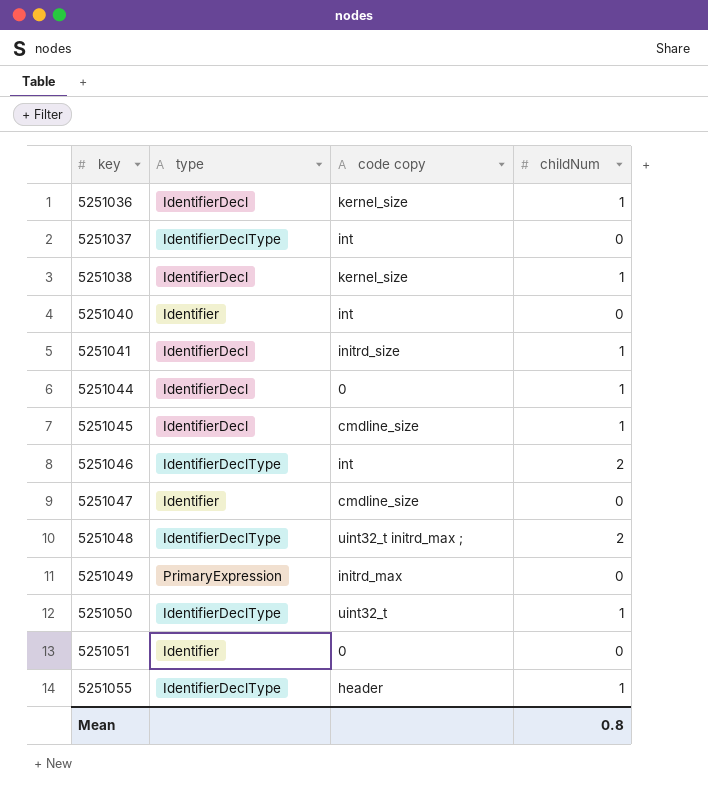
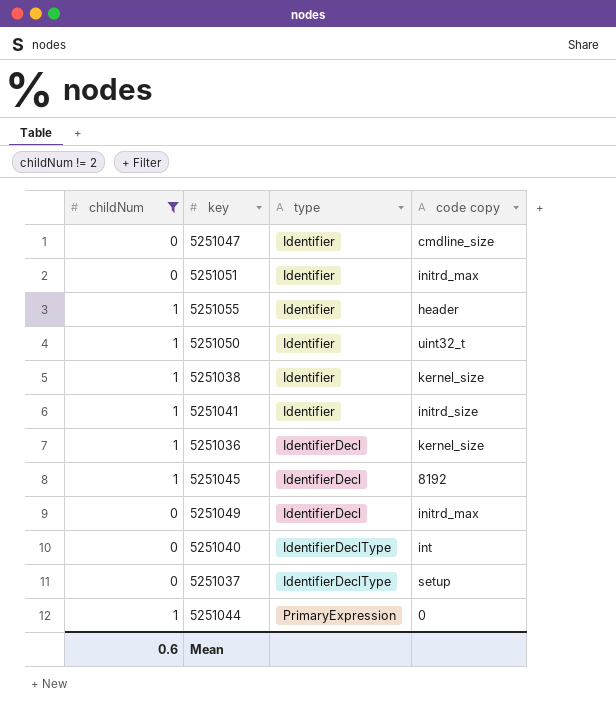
filter: none -> childNum != 2
row order: key ascending -> type ascending
column childNum | position: 4 -> 1
5251051 | code copy: 0 -> initrd_max
5251055 | type: IdentifierDeclType -> Identifier
5251050 | type: IdentifierDeclType -> Identifier
5251038 | type: IdentifierDecl -> Identifier
5251041 | type: IdentifierDecl -> Identifier
5251045 | code copy: cmdline_size -> 8192
5251049 | type: PrimaryExpression -> IdentifierDecl
5251040 | type: Identifier -> IdentifierDeclType
5251037 | code copy: int -> setup
5251044 | type: IdentifierDecl -> PrimaryExpression
Mean | childNum: 0.8 -> 0.6

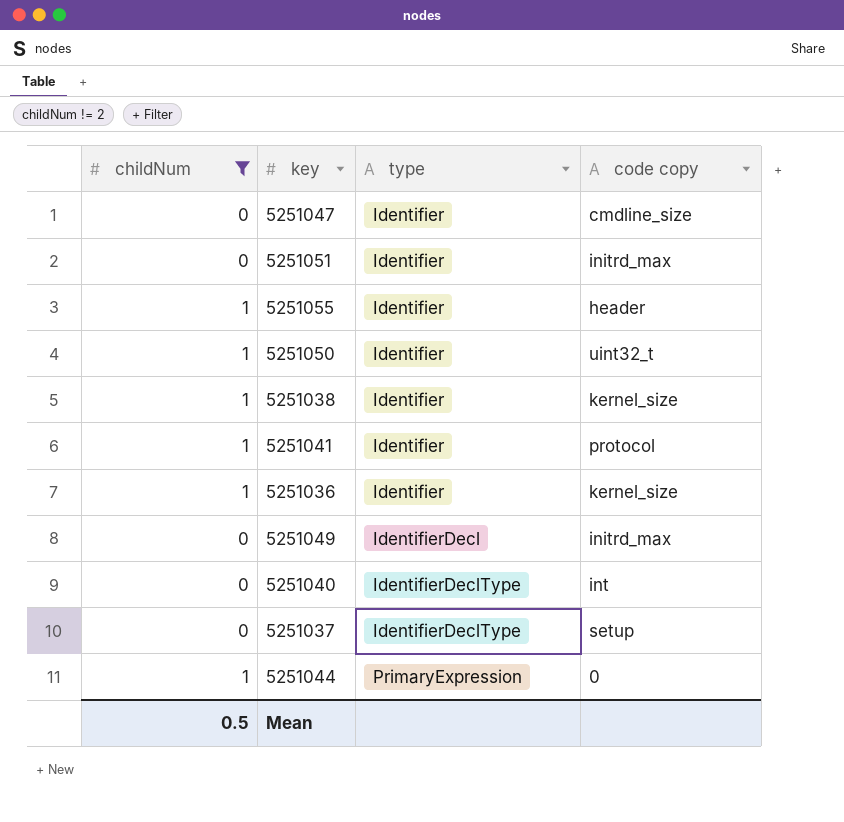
row 5251045: 1 | IdentifierDecl | 8192 -> none
5251041 | code copy: initrd_size -> protocol
5251036 | type: IdentifierDecl -> Identifier
Mean | childNum: 0.6 -> 0.5

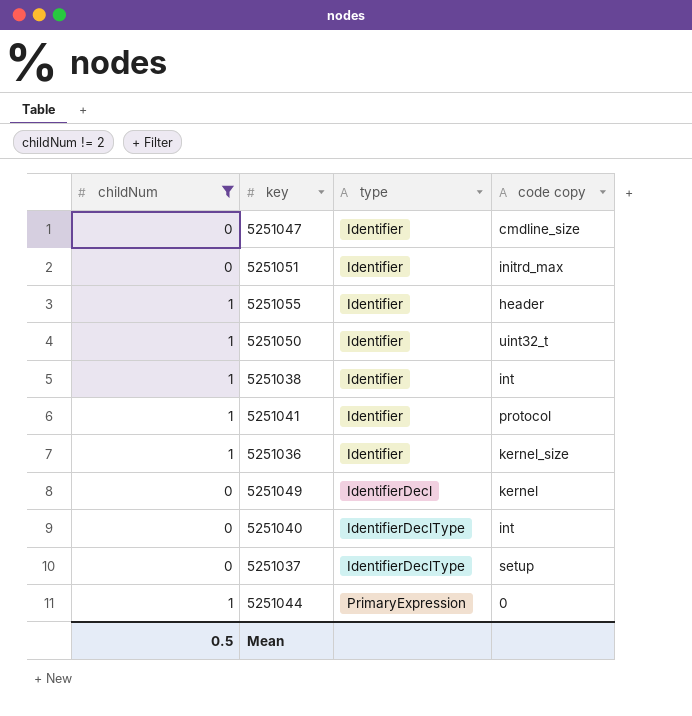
5251038 | code copy: kernel_size -> int
5251049 | code copy: initrd_max -> kernel

